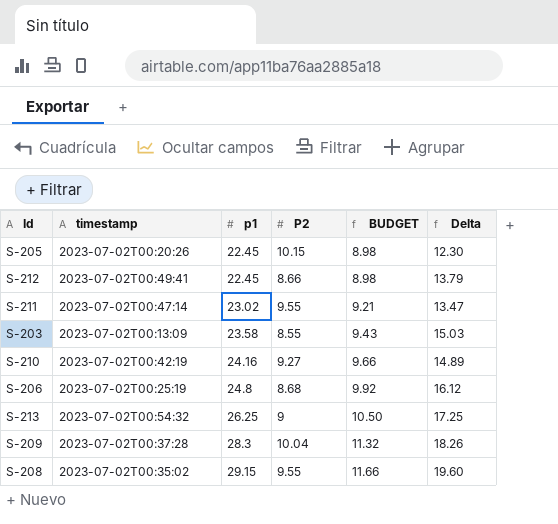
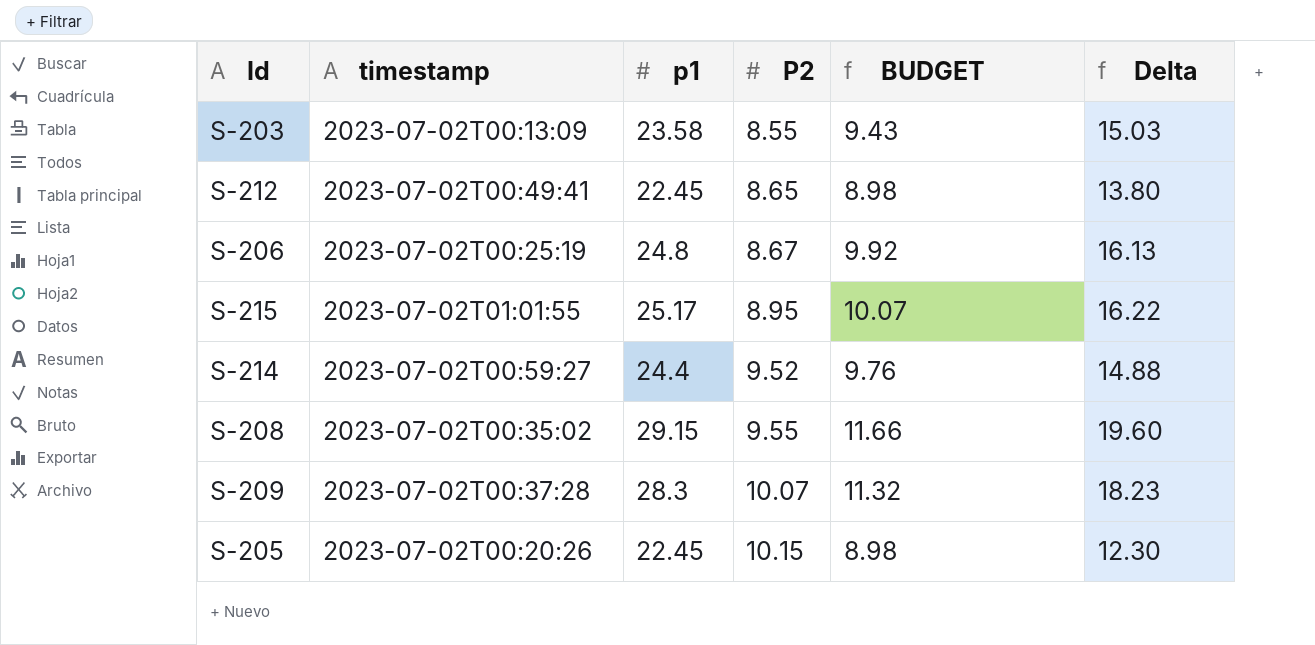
row order: p1 ascending -> P2 ascending
row S-211: 2023-07-02T00:47:14 | 23.02 | 9.55 | 9.21 | 13.47 -> none
row S-210: 2023-07-02T00:42:19 | 24.16 | 9.27 | 9.66 | 14.89 -> none
row S-213: 2023-07-02T00:54:32 | 26.25 | 9 | 10.50 | 17.25 -> none
S-212 | P2: 8.66 -> 8.65
S-212 | Delta: 13.79 -> 13.80
S-206 | P2: 8.68 -> 8.67
S-206 | Delta: 16.12 -> 16.13
row S-215: none -> 2023-07-02T01:01:55 | 25.17 | 8.95 | 10.07 | 16.22
row S-214: none -> 2023-07-02T00:59:27 | 24.4 | 9.52 | 9.76 | 14.88
S-209 | P2: 10.04 -> 10.07
S-209 | Delta: 18.26 -> 18.23

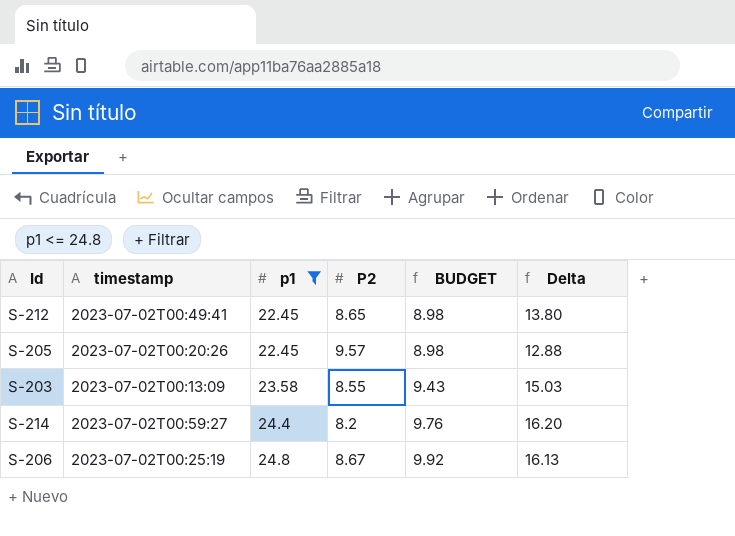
filter: none -> p1 <= 24.8
row order: P2 ascending -> p1 ascending
S-205 | P2: 10.15 -> 9.57
S-205 | Delta: 12.30 -> 12.88
S-214 | P2: 9.52 -> 8.2
S-214 | Delta: 14.88 -> 16.20

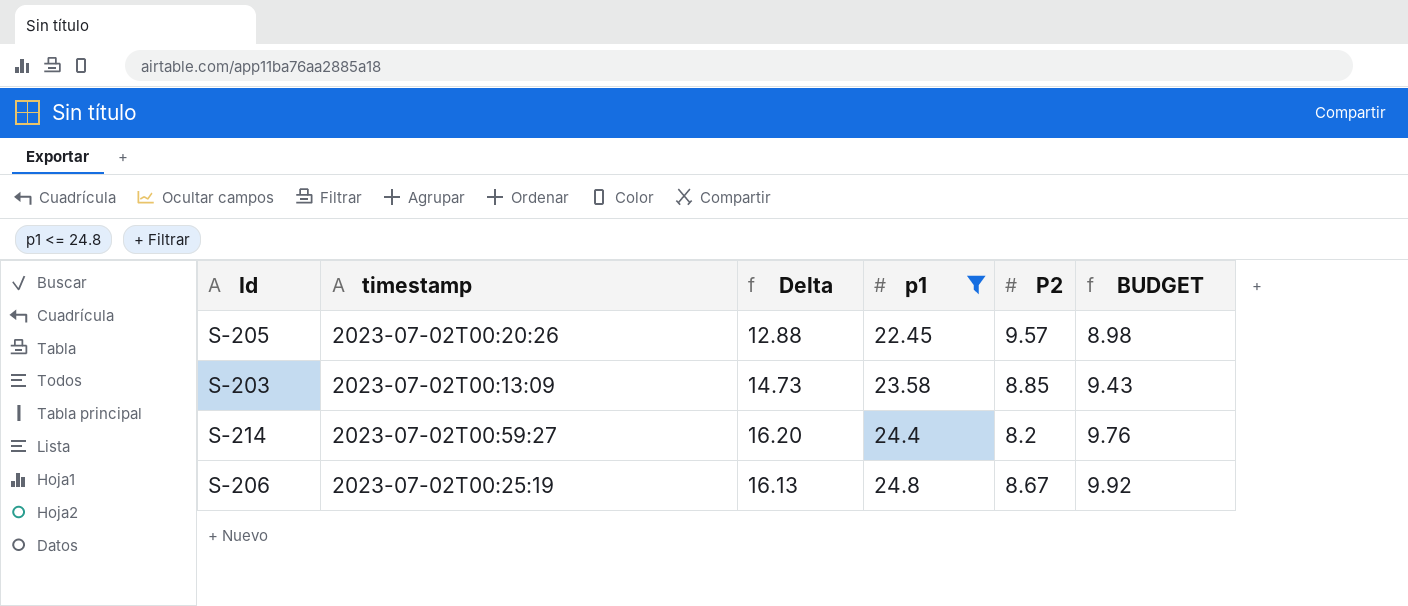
column Delta | position: 6 -> 3
row S-212: 2023-07-02T00:49:41 | 22.45 | 8.65 | 8.98 | 13.80 -> none
S-203 | Delta: 15.03 -> 14.73
S-203 | P2: 8.55 -> 8.85

